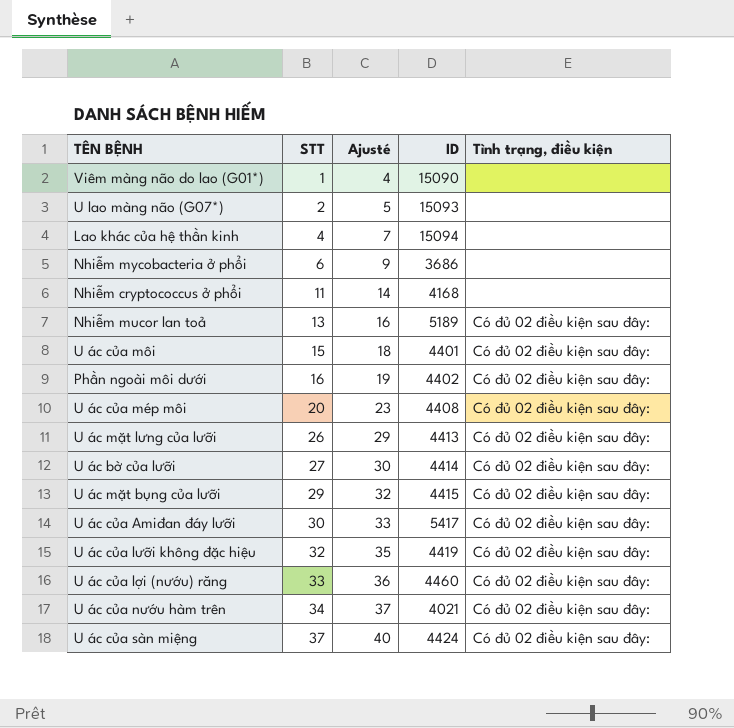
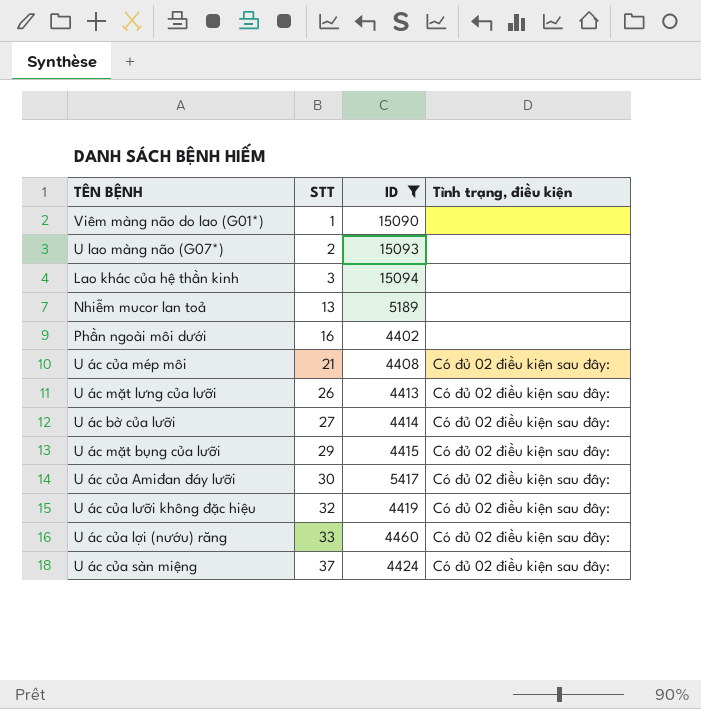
filter: none -> ID >= 4402
column Ajusté | formula: [STT] + 3 -> none
Lao khác của hệ thần kinh | STT: 4 -> 3
Nhiễm mucor lan toả | Tình trạng, điều kiện: Có đủ 02 điều kiện sau đây: -> none
Phần ngoài môi dưới | Tình trạng, điều kiện: Có đủ 02 điều kiện sau đây: -> none
U ác của mép môi | STT: 20 -> 21

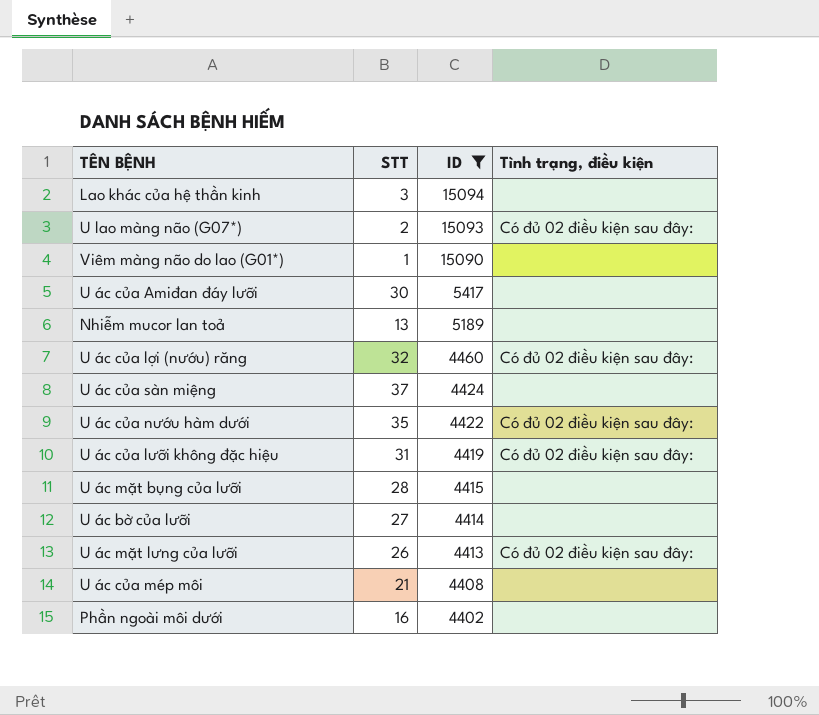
row order: STT ascending -> ID descending
U lao màng não (G07*) | Tình trạng, điều kiện: none -> Có đủ 02 điều kiện sau đây:
U ác của Amiđan đáy lưỡi | Tình trạng, điều kiện: Có đủ 02 điều kiện sau đây: -> none
U ác của lợi (nướu) răng | STT: 33 -> 32
U ác của sàn miệng | Tình trạng, điều kiện: Có đủ 02 điều kiện sau đây: -> none
row U ác của nướu hàm dưới: none -> 35 | 4422 | Có đủ 02 điều kiện sau đây:
U ác của lưỡi không đặc hiệu | STT: 32 -> 31
U ác mặt bụng của lưỡi | STT: 29 -> 28
U ác mặt bụng của lưỡi | Tình trạng, điều kiện: Có đủ 02 điều kiện sau đây: -> none
U ác bờ của lưỡi | Tình trạng, điều kiện: Có đủ 02 điều kiện sau đây: -> none
U ác của mép môi | Tình trạng, điều kiện: Có đủ 02 điều kiện sau đây: -> none

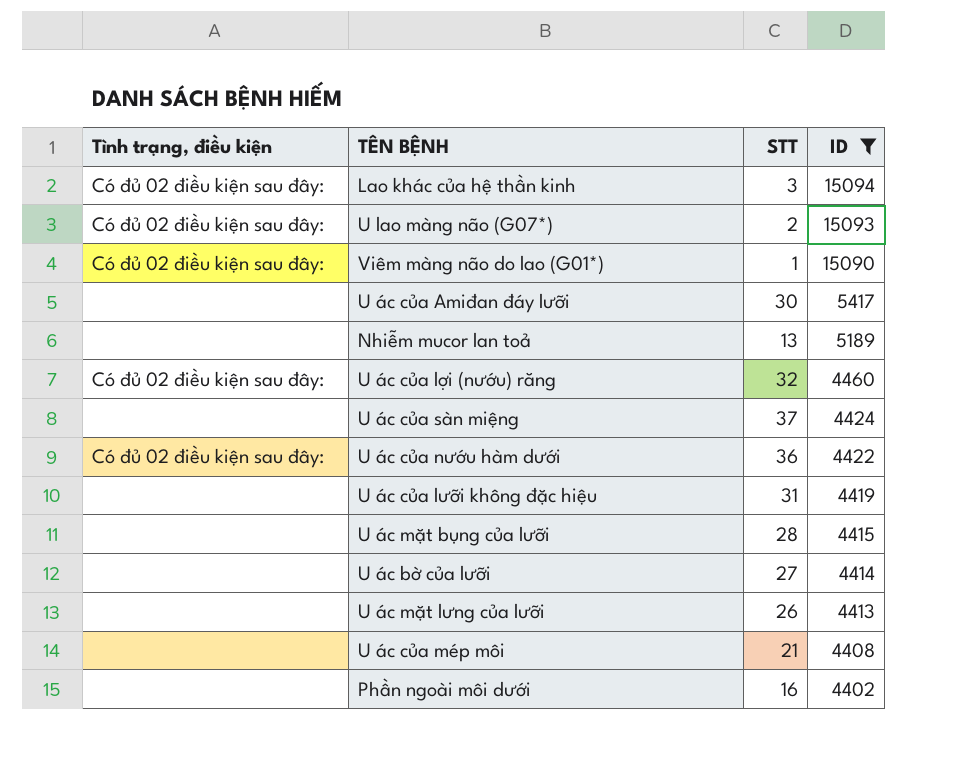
column Tình trạng, điều kiện | position: 4 -> 1
Lao khác của hệ thần kinh | Tình trạng, điều kiện: none -> Có đủ 02 điều kiện sau đây:
Viêm màng não do lao (G01*) | Tình trạng, điều kiện: none -> Có đủ 02 điều kiện sau đây:
U ác của nướu hàm dưới | STT: 35 -> 36
U ác của lưỡi không đặc hiệu | Tình trạng, điều kiện: Có đủ 02 điều kiện sau đây: -> none
U ác mặt lưng của lưỡi | Tình trạng, điều kiện: Có đủ 02 điều kiện sau đây: -> none

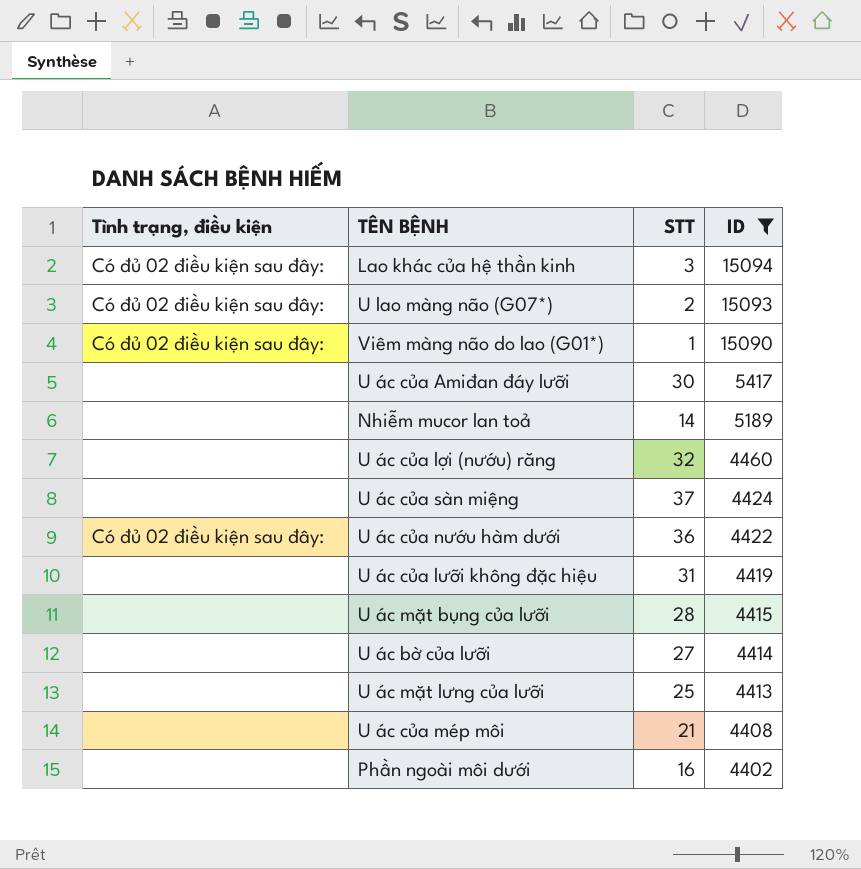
Nhiễm mucor lan toả | STT: 13 -> 14
U ác của lợi (nướu) răng | Tình trạng, điều kiện: Có đủ 02 điều kiện sau đây: -> none
U ác mặt lưng của lưỡi | STT: 26 -> 25

